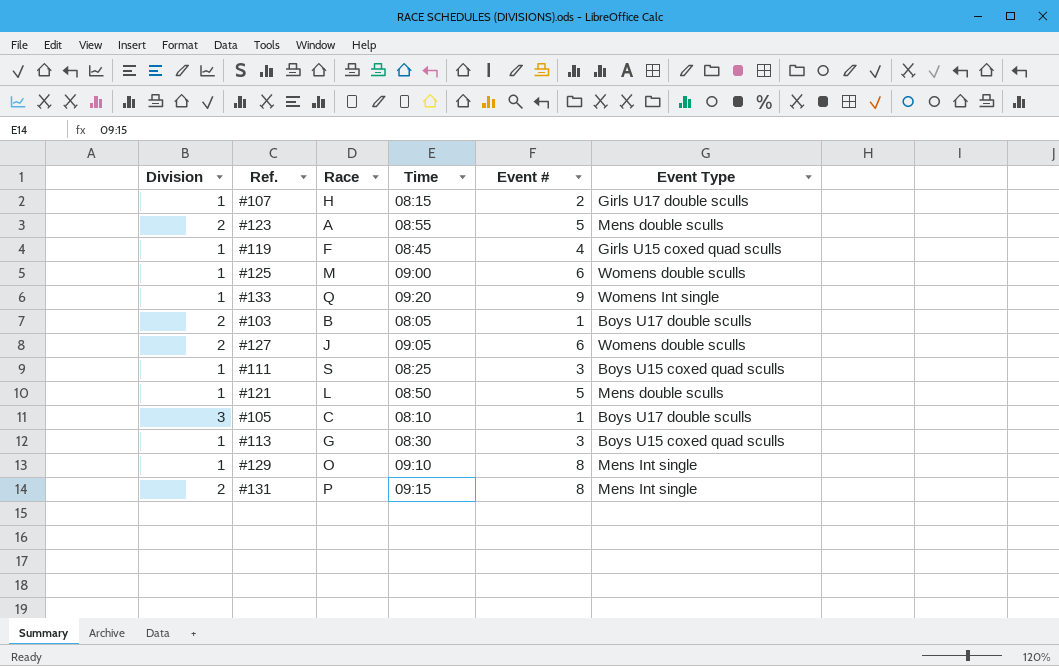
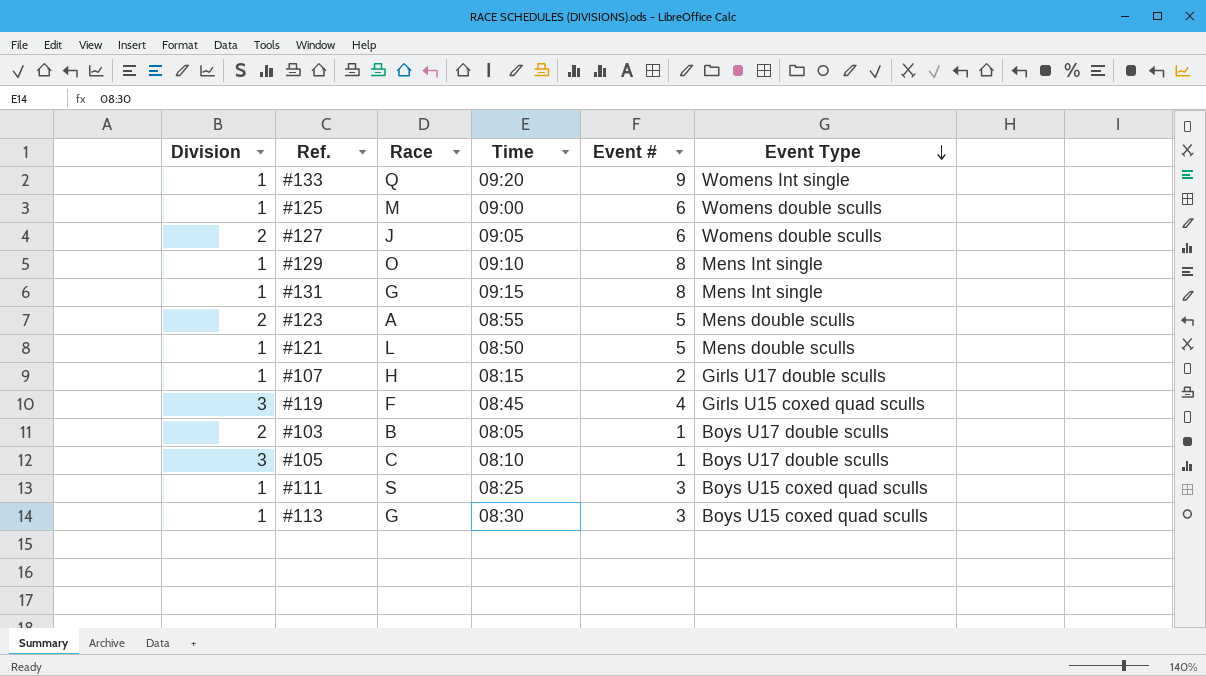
row order: none -> Event Type descending
#131 | Division: 2 -> 1
#131 | Race: P -> G
#119 | Division: 1 -> 3

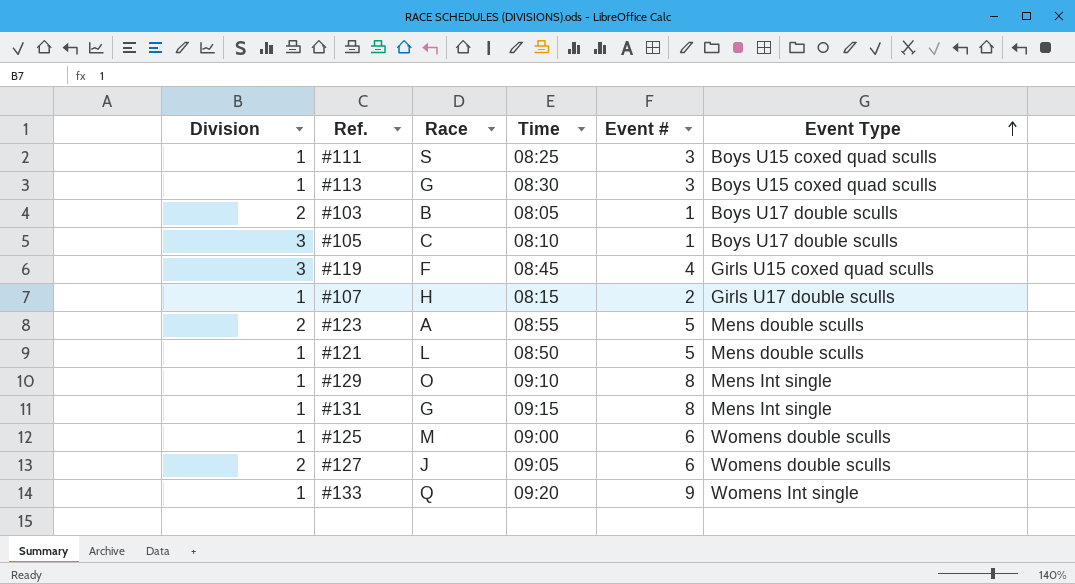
row order: Event Type descending -> Event Type ascending

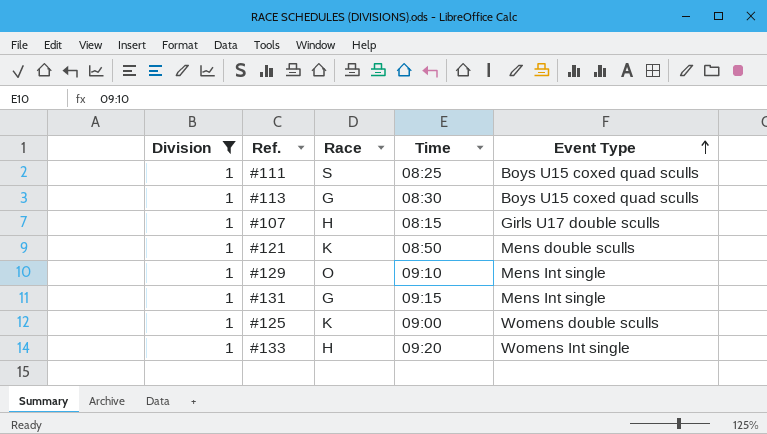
filter: none -> Division = 1
column Event # | position: 5 -> none
#121 | Race: L -> K
#125 | Race: M -> K
#133 | Race: Q -> H

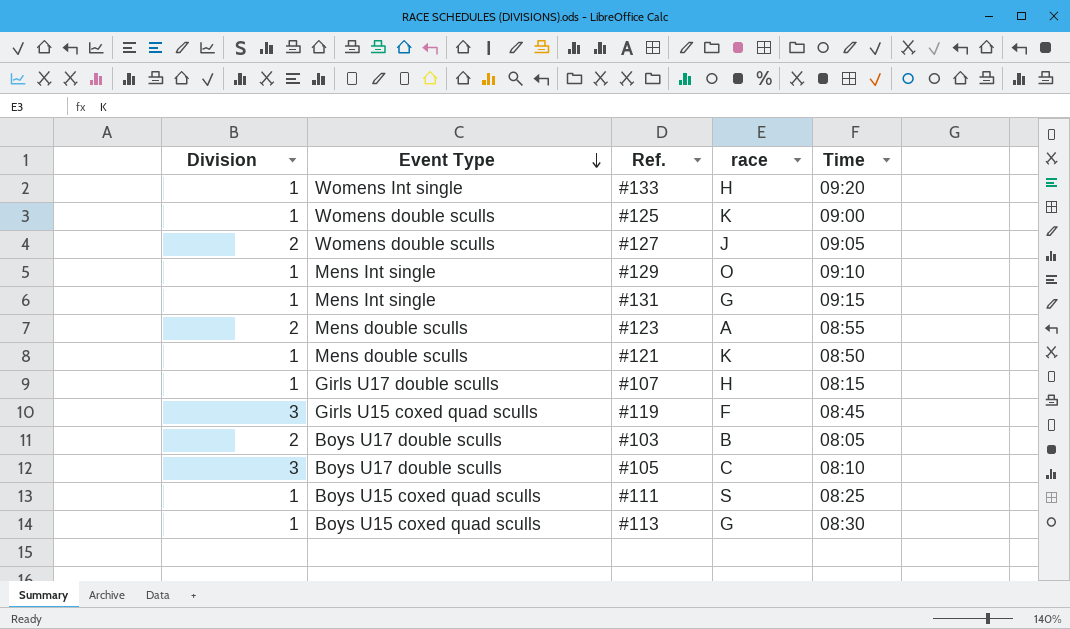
filter: Division = 1 -> none
row order: Event Type ascending -> Event Type descending
column Event Type | position: 5 -> 2
column name: Race -> race

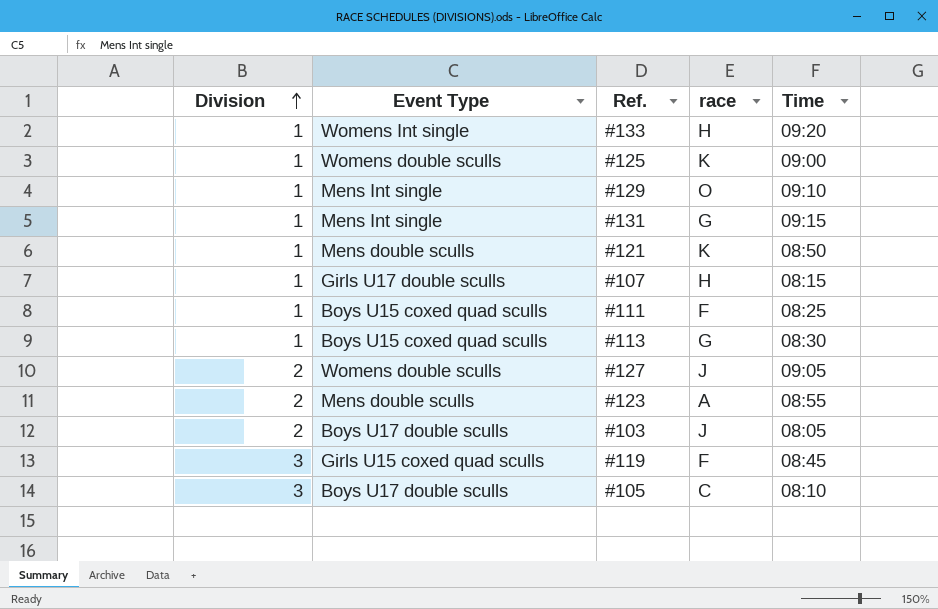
row order: Event Type descending -> Division ascending
#111 | race: S -> F
#103 | race: B -> J

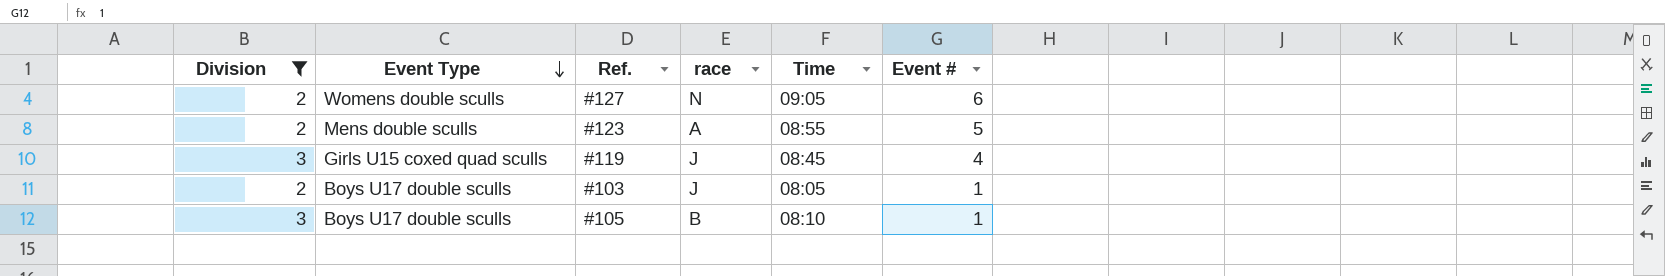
filter: none -> Division != 1
row order: Division ascending -> Event Type descending
column Event # | position: none -> 6
#127 | race: J -> N
#119 | race: F -> J
#105 | race: C -> B

